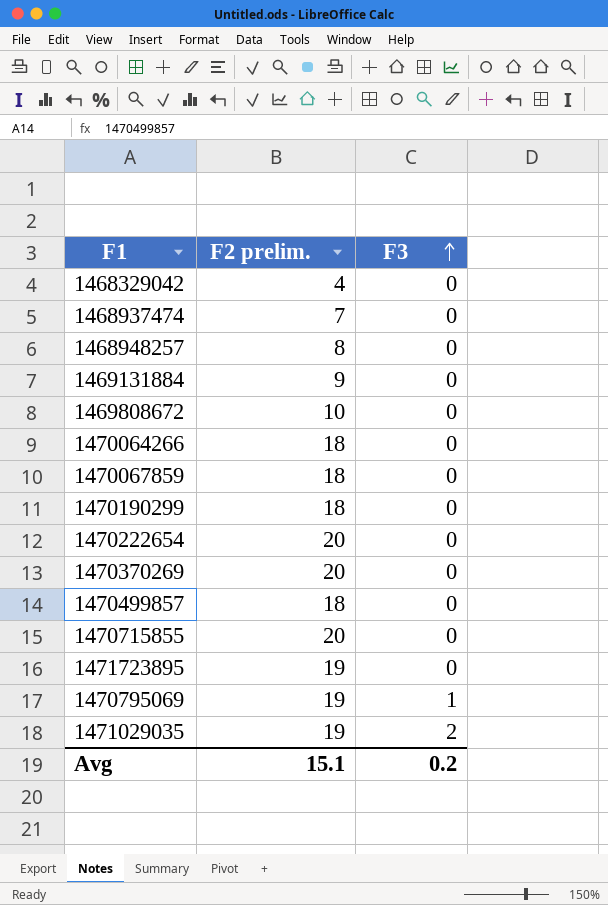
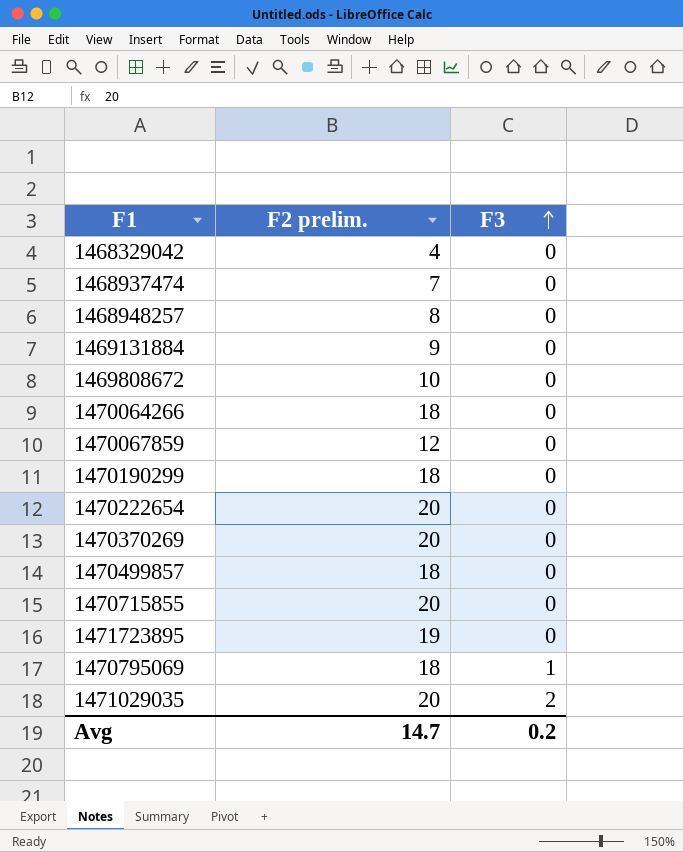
1470067859 | F2 prelim.: 18 -> 12
1470795069 | F2 prelim.: 19 -> 18
1471029035 | F2 prelim.: 19 -> 20
Avg | F2 prelim.: 15.1 -> 14.7

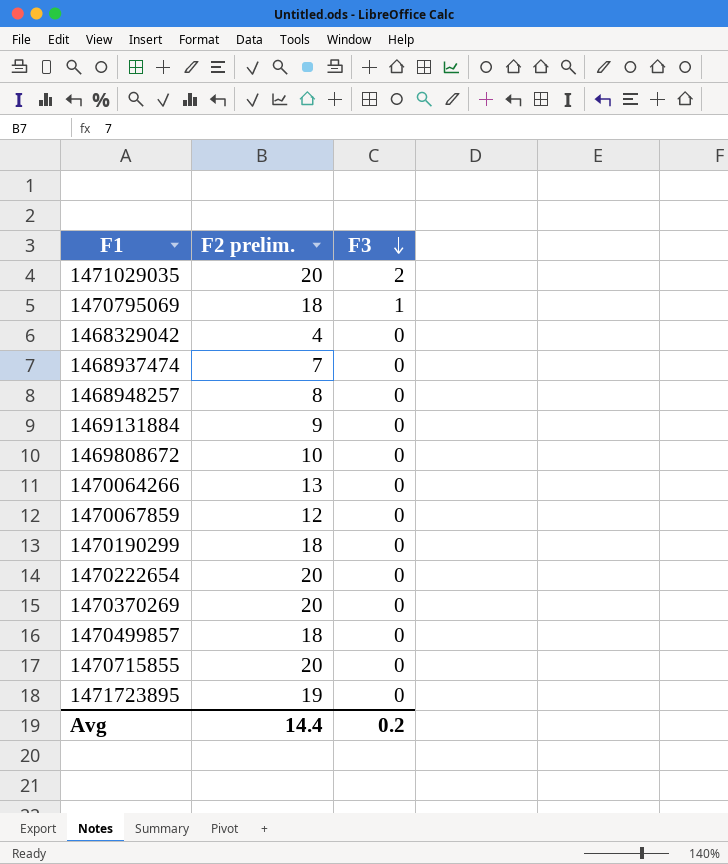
row order: F3 ascending -> F3 descending
1470064266 | F2 prelim.: 18 -> 13
Avg | F2 prelim.: 14.7 -> 14.4

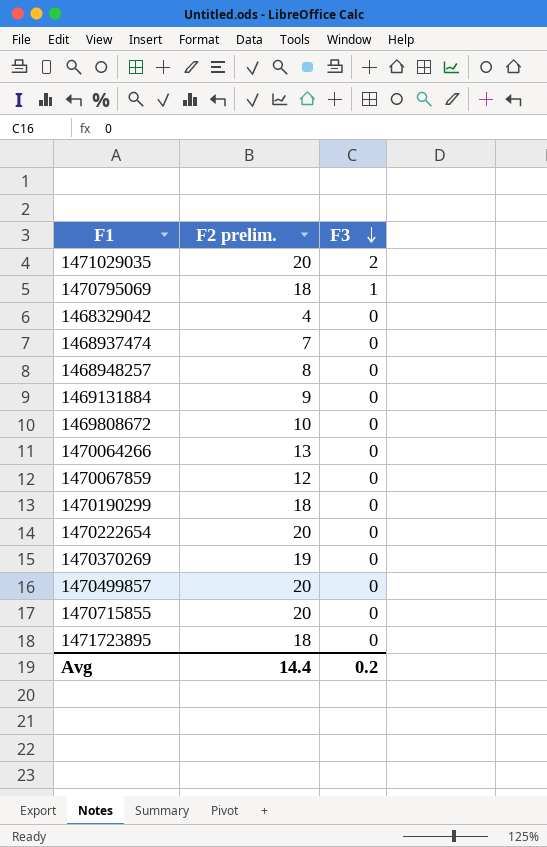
1470370269 | F2 prelim.: 20 -> 19
1470499857 | F2 prelim.: 18 -> 20
1471723895 | F2 prelim.: 19 -> 18

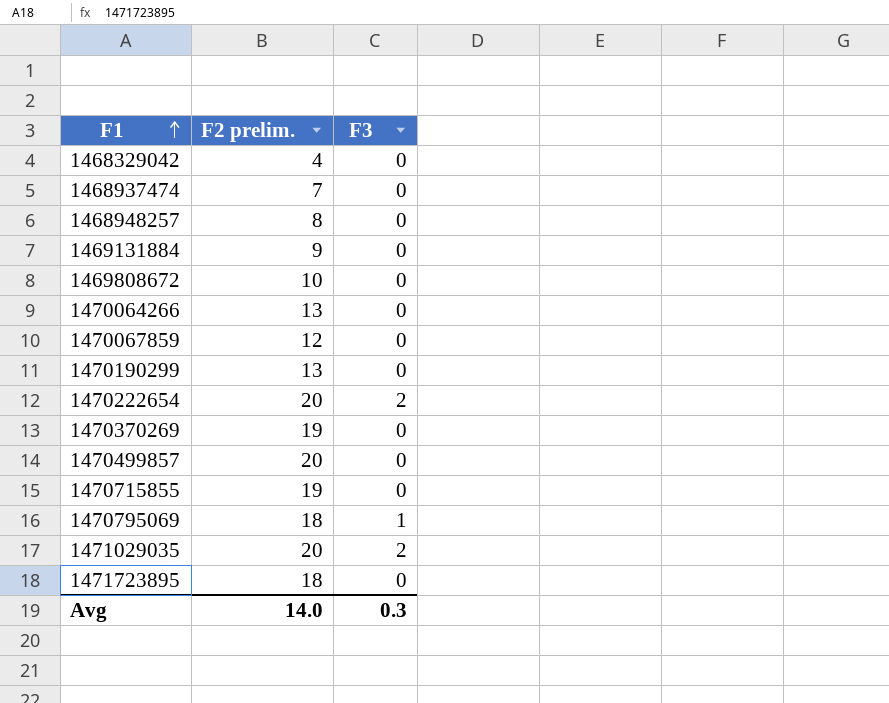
row order: F3 descending -> F1 ascending
1470190299 | F2 prelim.: 18 -> 13
1470222654 | F3: 0 -> 2
1470715855 | F2 prelim.: 20 -> 19
Avg | F2 prelim.: 14.4 -> 14.0
Avg | F3: 0.2 -> 0.3

